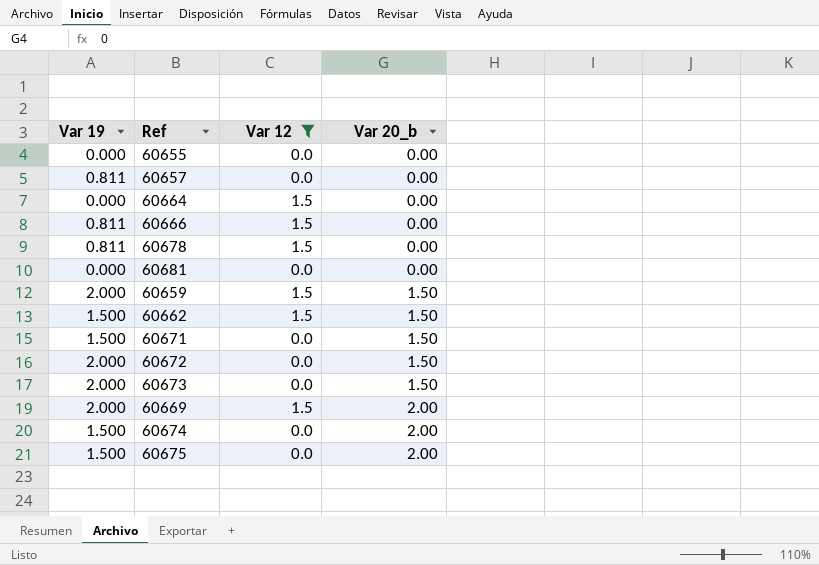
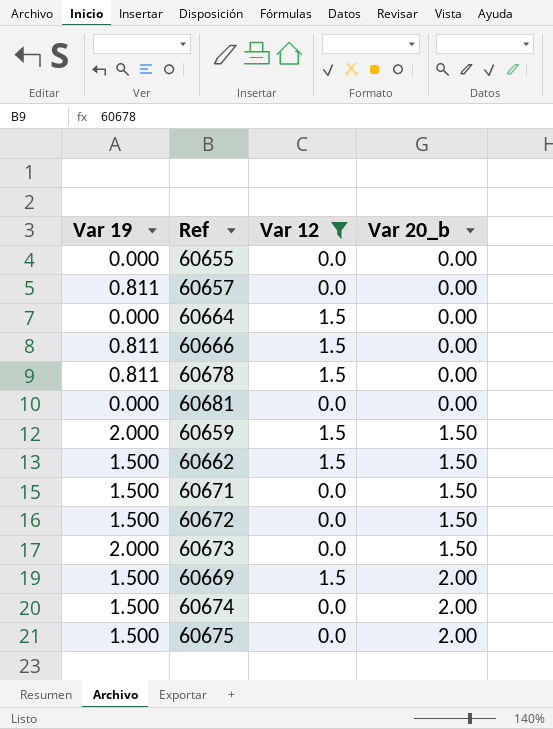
60672 | Var 19: 2.000 -> 1.500
60669 | Var 19: 2.000 -> 1.500

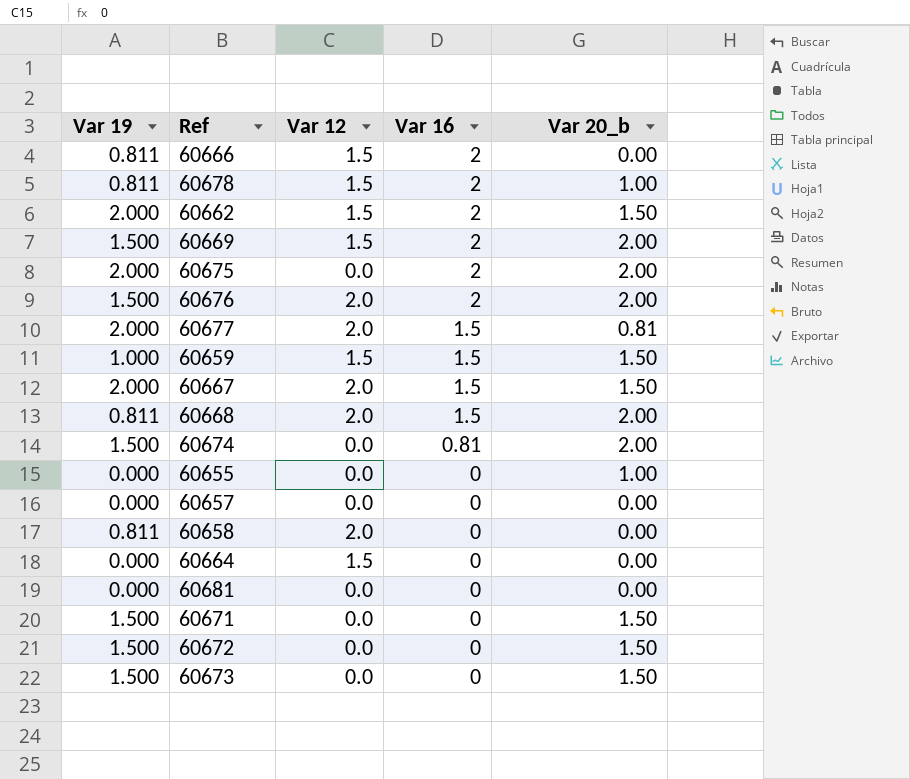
filter: Var 12 != 2.0 -> none
row order: Var 20_b ascending -> Var 16 descending
column Var 16 | position: none -> 4
60678 | Var 20_b: 0.00 -> 1.00
60662 | Var 19: 1.500 -> 2.000
60675 | Var 19: 1.500 -> 2.000
60659 | Var 19: 2.000 -> 1.000
60655 | Var 20_b: 0.00 -> 1.00
60657 | Var 19: 0.811 -> 0.000
60673 | Var 19: 2.000 -> 1.500

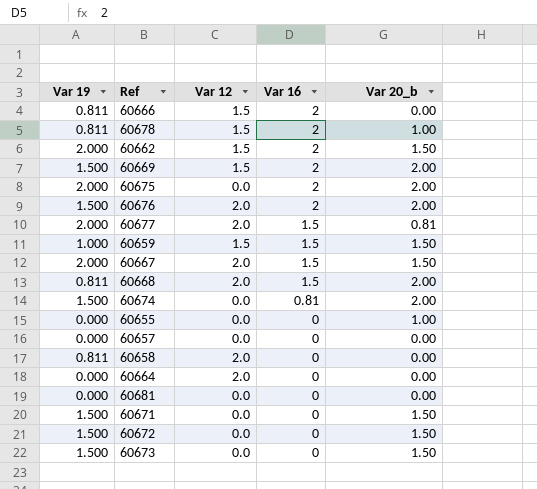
60664 | Var 12: 1.5 -> 2.0

